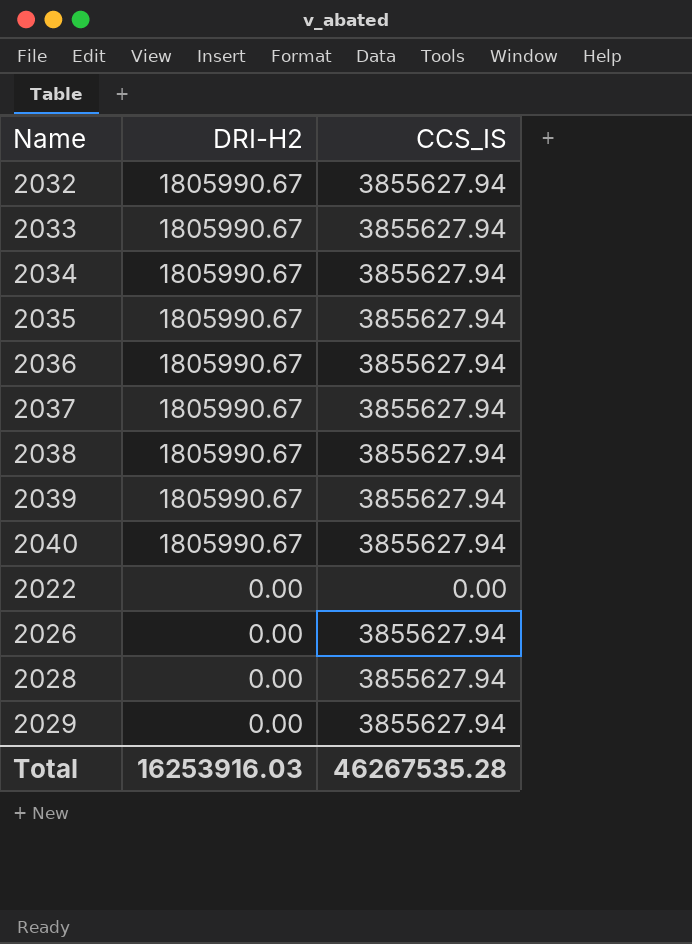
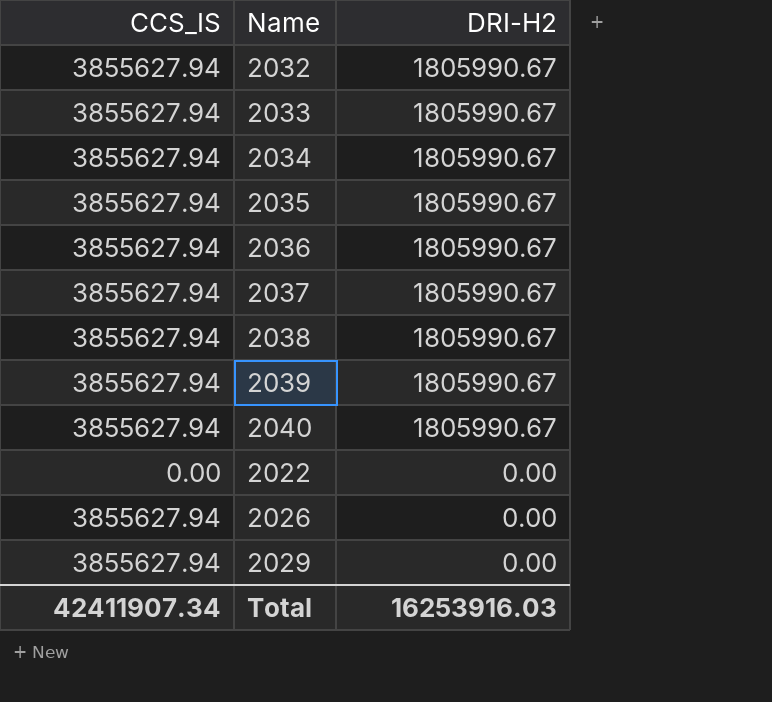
column CCS_IS | position: 3 -> 1
row 2028: 0.00 | 3855627.94 -> none
Total | CCS_IS: 46267535.28 -> 42411907.34

